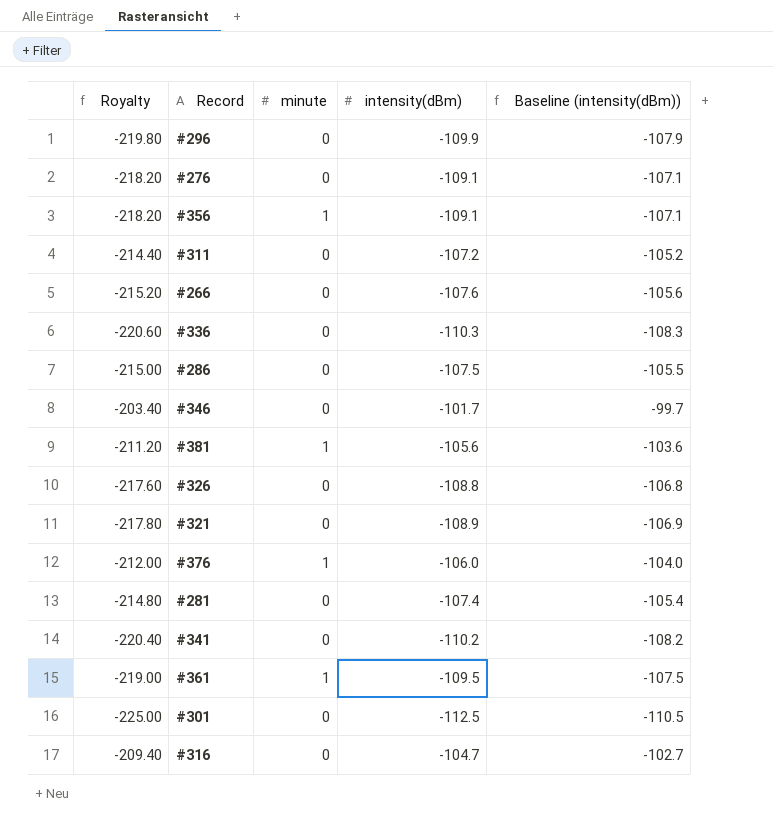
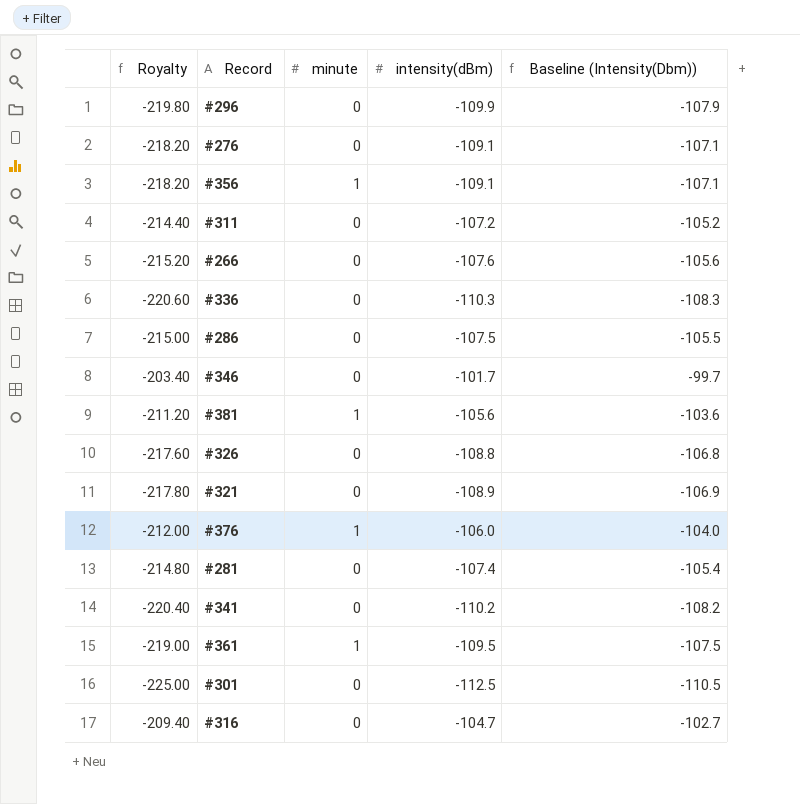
column name: Baseline (intensity(dBm)) -> Baseline (Intensity(Dbm))

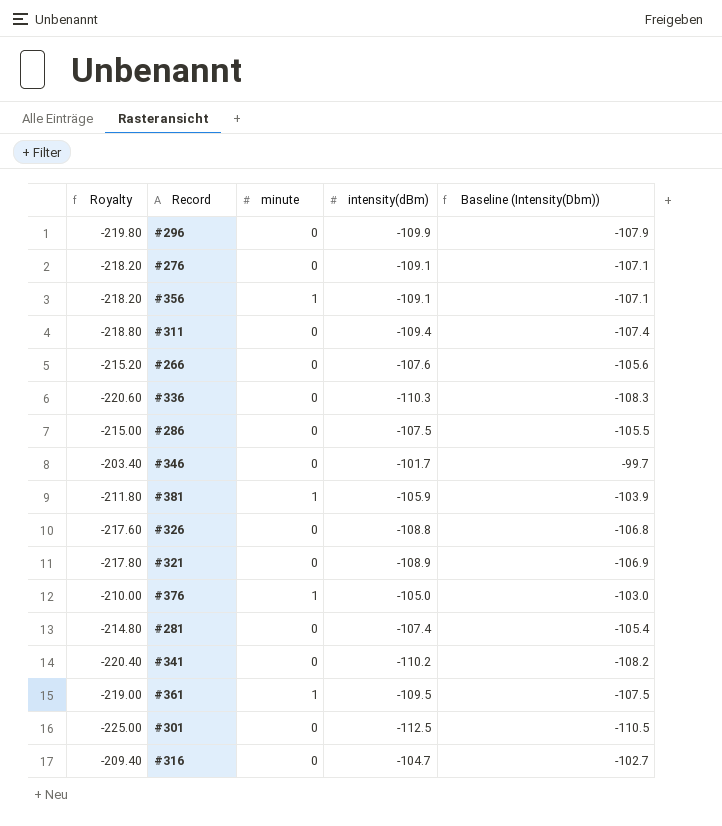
#311 | Royalty: -214.40 -> -218.80
#311 | intensity(dBm): -107.2 -> -109.4
#311 | Baseline (Intensity(Dbm)): -105.2 -> -107.4
#381 | Royalty: -211.20 -> -211.80
#381 | intensity(dBm): -105.6 -> -105.9
#381 | Baseline (Intensity(Dbm)): -103.6 -> -103.9
#376 | Royalty: -212.00 -> -210.00
#376 | intensity(dBm): -106.0 -> -105.0
#376 | Baseline (Intensity(Dbm)): -104.0 -> -103.0

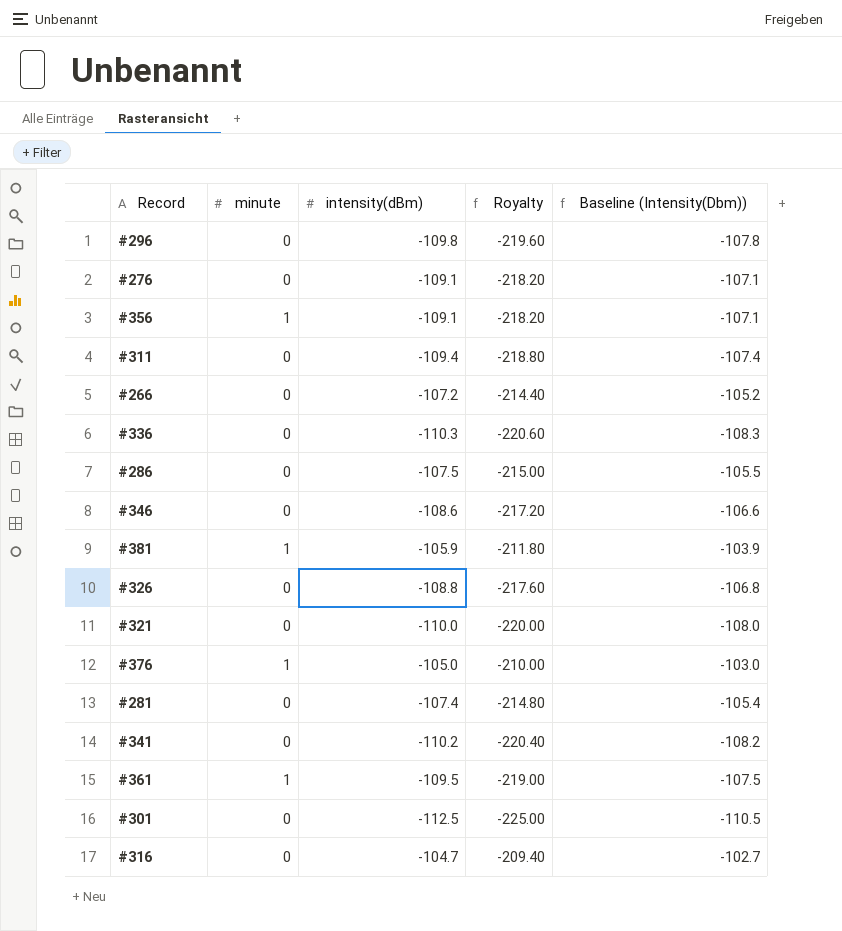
column Royalty | position: 1 -> 4
#296 | intensity(dBm): -109.9 -> -109.8
#296 | Royalty: -219.80 -> -219.60
#296 | Baseline (Intensity(Dbm)): -107.9 -> -107.8
#266 | intensity(dBm): -107.6 -> -107.2
#266 | Royalty: -215.20 -> -214.40
#266 | Baseline (Intensity(Dbm)): -105.6 -> -105.2
#346 | intensity(dBm): -101.7 -> -108.6
#346 | Royalty: -203.40 -> -217.20
#346 | Baseline (Intensity(Dbm)): -99.7 -> -106.6
#321 | intensity(dBm): -108.9 -> -110.0
#321 | Royalty: -217.80 -> -220.00
#321 | Baseline (Intensity(Dbm)): -106.9 -> -108.0

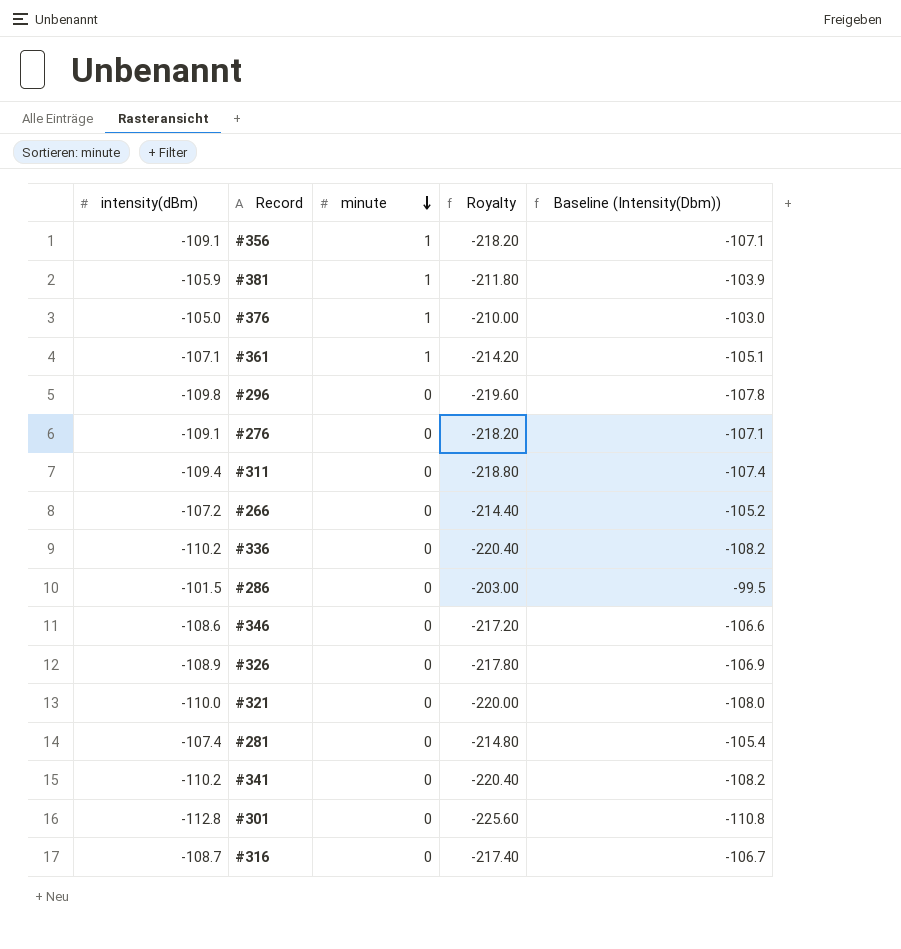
row order: none -> minute descending
column intensity(dBm) | position: 3 -> 1
#361 | intensity(dBm): -109.5 -> -107.1
#361 | Royalty: -219.00 -> -214.20
#361 | Baseline (Intensity(Dbm)): -107.5 -> -105.1
#336 | intensity(dBm): -110.3 -> -110.2
#336 | Royalty: -220.60 -> -220.40
#336 | Baseline (Intensity(Dbm)): -108.3 -> -108.2
#286 | intensity(dBm): -107.5 -> -101.5
#286 | Royalty: -215.00 -> -203.00
#286 | Baseline (Intensity(Dbm)): -105.5 -> -99.5
#326 | intensity(dBm): -108.8 -> -108.9
#326 | Royalty: -217.60 -> -217.80
#326 | Baseline (Intensity(Dbm)): -106.8 -> -106.9
#301 | intensity(dBm): -112.5 -> -112.8
#301 | Royalty: -225.00 -> -225.60
#301 | Baseline (Intensity(Dbm)): -110.5 -> -110.8
#316 | intensity(dBm): -104.7 -> -108.7
#316 | Royalty: -209.40 -> -217.40
#316 | Baseline (Intensity(Dbm)): -102.7 -> -106.7

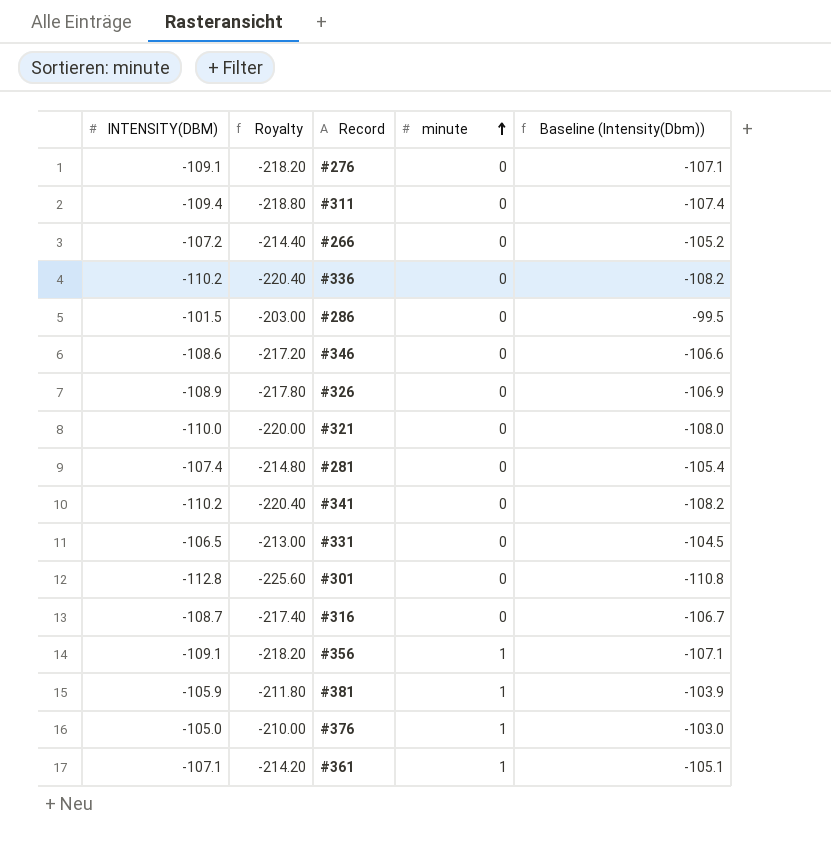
row order: minute descending -> minute ascending
column name: intensity(dBm) -> INTENSITY(DBM)
column Royalty | position: 4 -> 2
row #296: -109.8 | 0 | -219.60 | -107.8 -> none
row #331: none -> -106.5 | -213.00 | 0 | -104.5

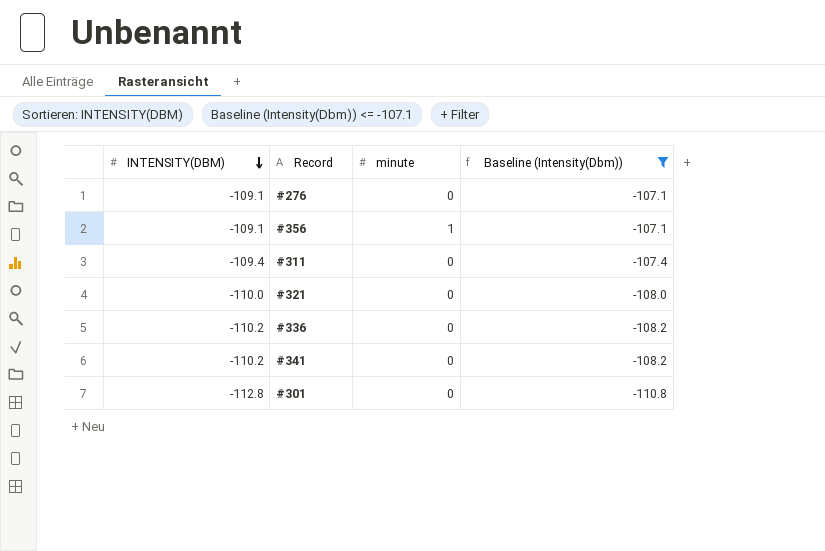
filter: none -> Baseline (Intensity(Dbm)) <= -107.1
row order: minute ascending -> INTENSITY(DBM) descending
column Royalty | formula: [INTENSITY(DBM)] * 2 -> none

